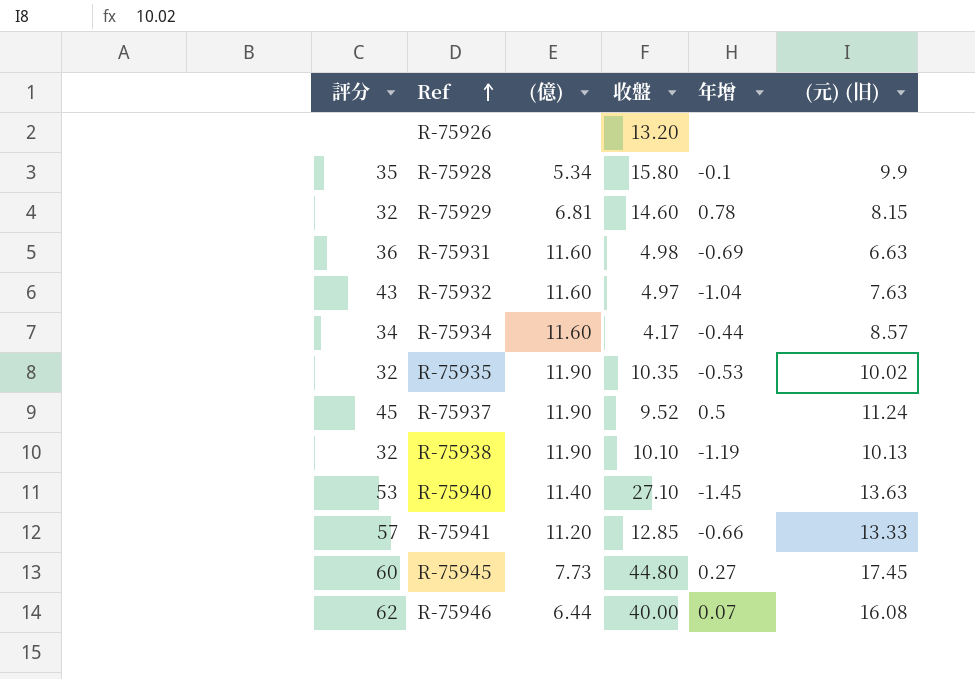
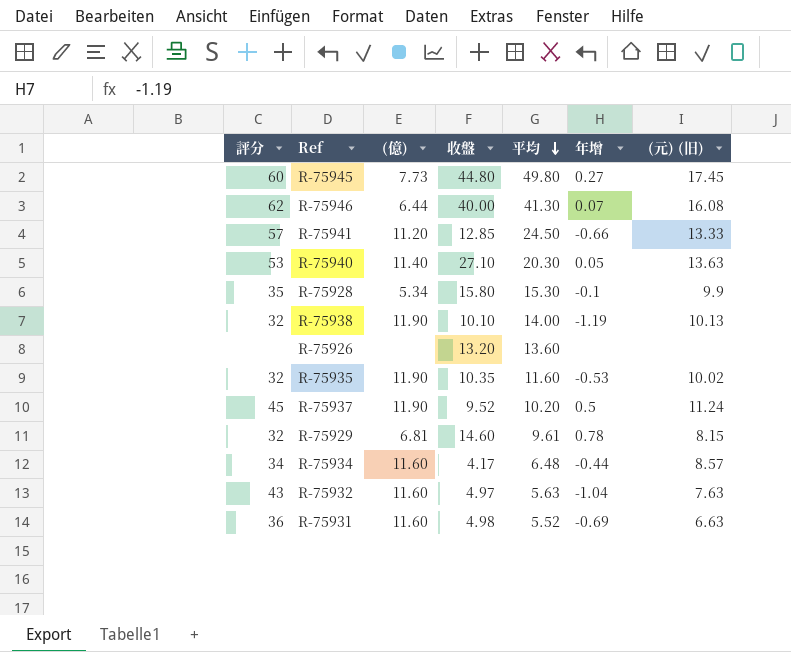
row order: Ref ascending -> 平均 descending
column 平均 | position: none -> 5
R-75940 | 年增: -1.45 -> 0.05

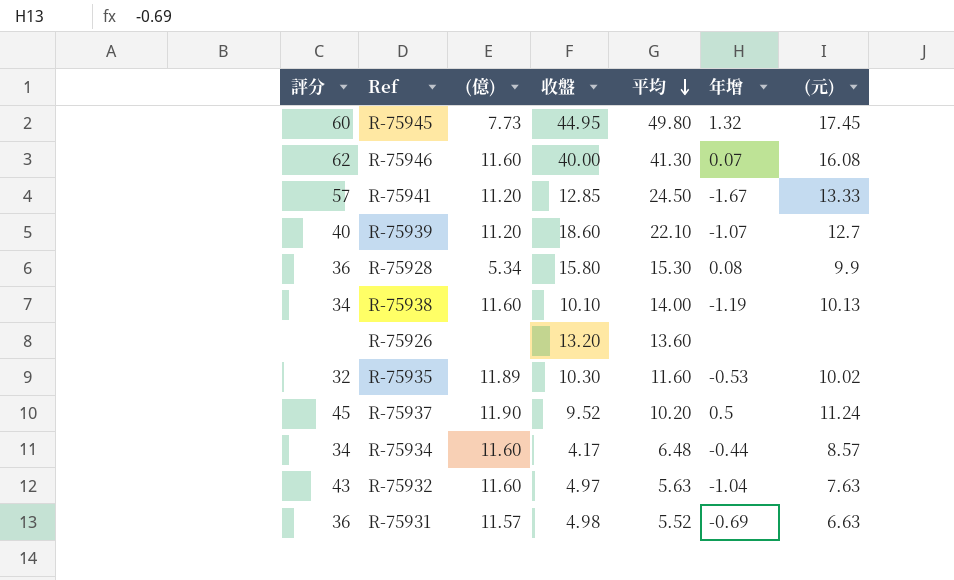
column name: (元) (旧) -> (元)
row R-75940: 53 | 11.40 | 27.10 | 20.30 | 0.05 | 13.63 -> none
row R-75929: 32 | 6.81 | 14.60 | 9.61 | 0.78 | 8.15 -> none
R-75945 | 收盤: 44.80 -> 44.95
R-75945 | 年增: 0.27 -> 1.32
R-75946 | (億): 6.44 -> 11.60
R-75941 | 年增: -0.66 -> -1.67
row R-75939: none -> 40 | 11.20 | 18.60 | 22.10 | -1.07 | 12.7
R-75928 | 評分: 35 -> 36
R-75928 | 年增: -0.1 -> 0.08
R-75938 | 評分: 32 -> 34
R-75938 | (億): 11.90 -> 11.60
R-75935 | (億): 11.90 -> 11.89
R-75935 | 收盤: 10.35 -> 10.30
R-75931 | (億): 11.60 -> 11.57

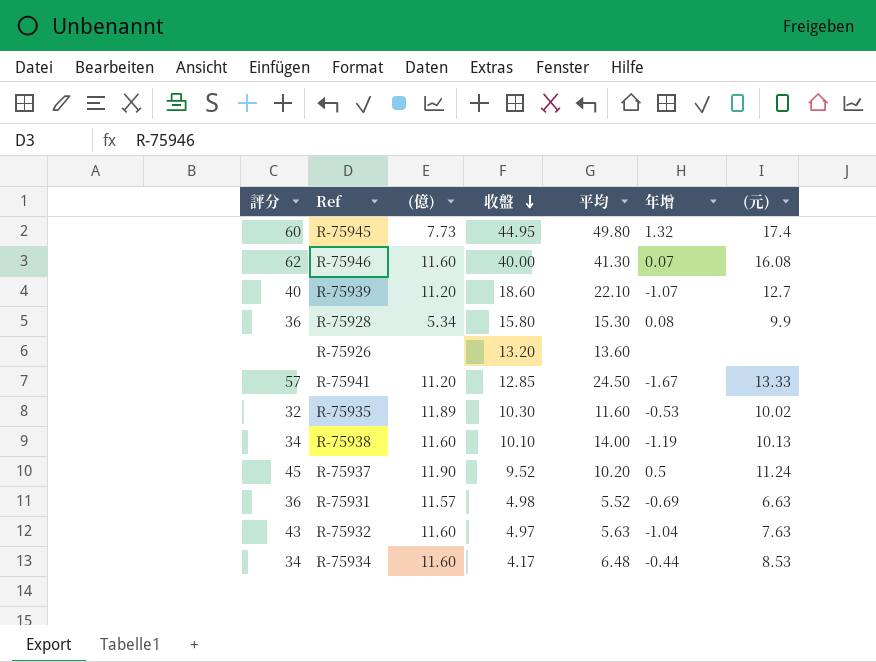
row order: 平均 descending -> 收盤 descending
R-75945 | (元): 17.45 -> 17.4
R-75934 | (元): 8.57 -> 8.53

